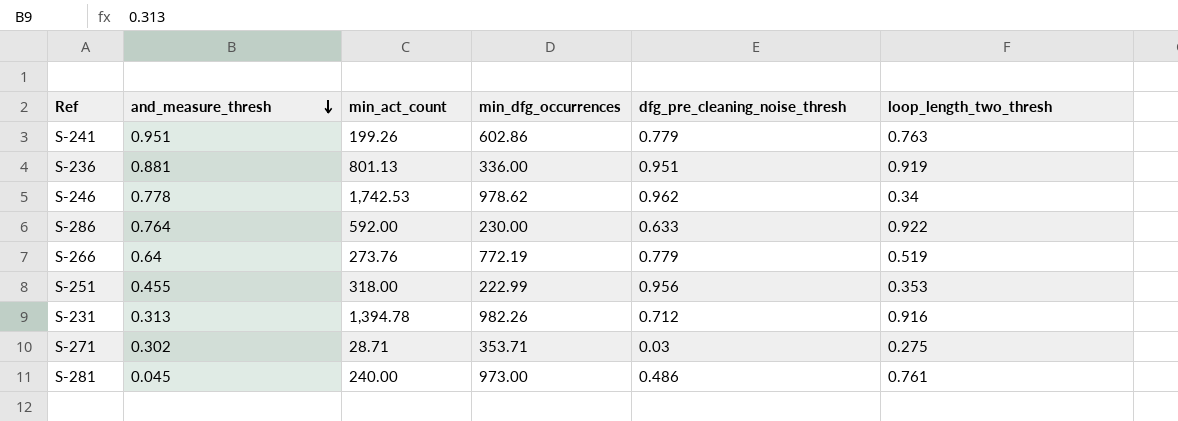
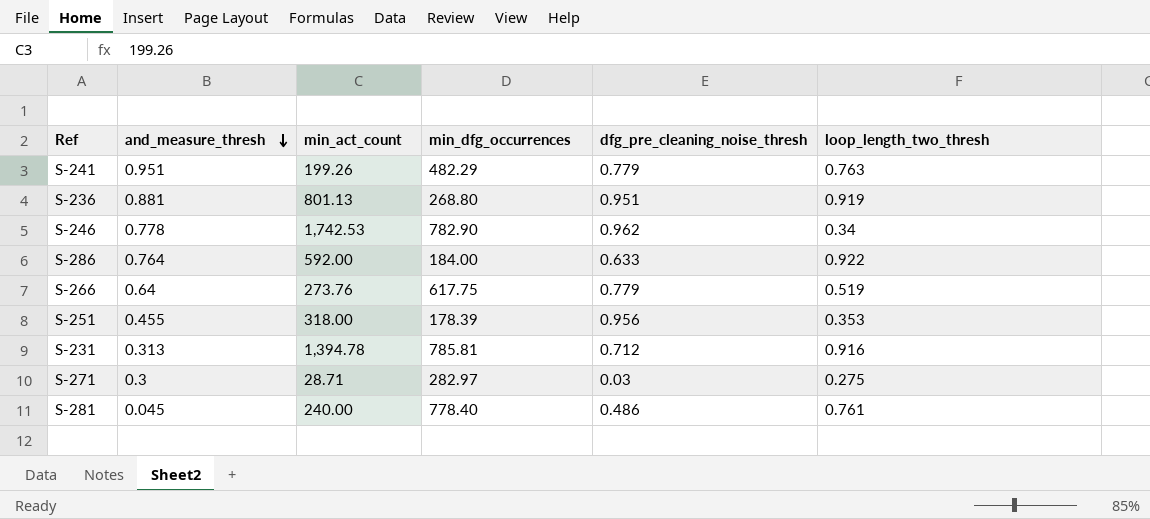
S-241 | min_dfg_occurrences: 602.86 -> 482.29
S-236 | min_dfg_occurrences: 336.00 -> 268.80
S-246 | min_dfg_occurrences: 978.62 -> 782.90
S-286 | min_dfg_occurrences: 230.00 -> 184.00
S-266 | min_dfg_occurrences: 772.19 -> 617.75
S-251 | min_dfg_occurrences: 222.99 -> 178.39
S-231 | min_dfg_occurrences: 982.26 -> 785.81
S-271 | and_measure_thresh: 0.302 -> 0.3
S-271 | min_dfg_occurrences: 353.71 -> 282.97
S-281 | min_dfg_occurrences: 973.00 -> 778.40

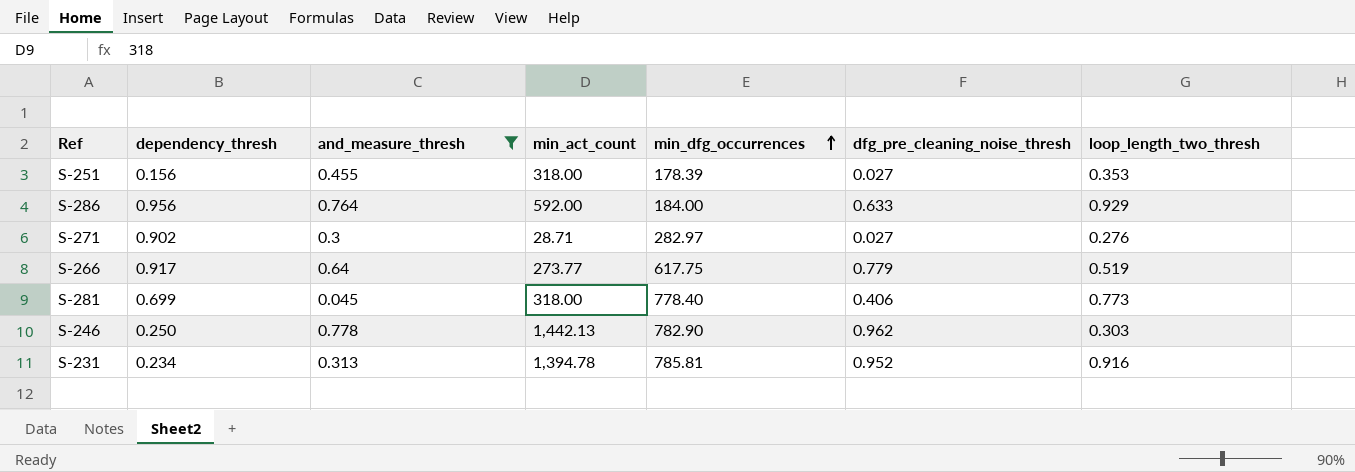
filter: none -> and_measure_thresh <= 0.778
row order: and_measure_thresh descending -> min_dfg_occurrences ascending
column dependency_thresh | position: none -> 2
S-251 | dfg_pre_cleaning_noise_thresh: 0.956 -> 0.027
S-286 | loop_length_two_thresh: 0.922 -> 0.929
S-271 | dfg_pre_cleaning_noise_thresh: 0.03 -> 0.027
S-271 | loop_length_two_thresh: 0.275 -> 0.276
S-266 | min_act_count: 273.76 -> 273.77
S-281 | min_act_count: 240.00 -> 318.00
S-281 | dfg_pre_cleaning_noise_thresh: 0.486 -> 0.406
S-281 | loop_length_two_thresh: 0.761 -> 0.773
S-246 | min_act_count: 1,742.53 -> 1,442.13
S-246 | loop_length_two_thresh: 0.34 -> 0.303
S-231 | dfg_pre_cleaning_noise_thresh: 0.712 -> 0.952

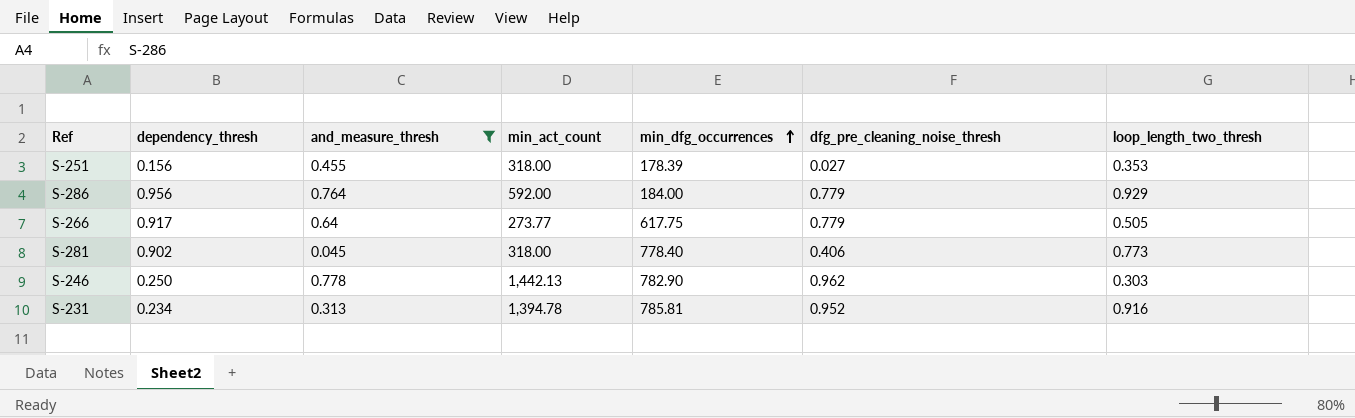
row S-271: 0.902 | 0.3 | 28.71 | 282.97 | 0.027 | 0.276 -> none
S-286 | dfg_pre_cleaning_noise_thresh: 0.633 -> 0.779
S-266 | loop_length_two_thresh: 0.519 -> 0.505
S-281 | dependency_thresh: 0.699 -> 0.902

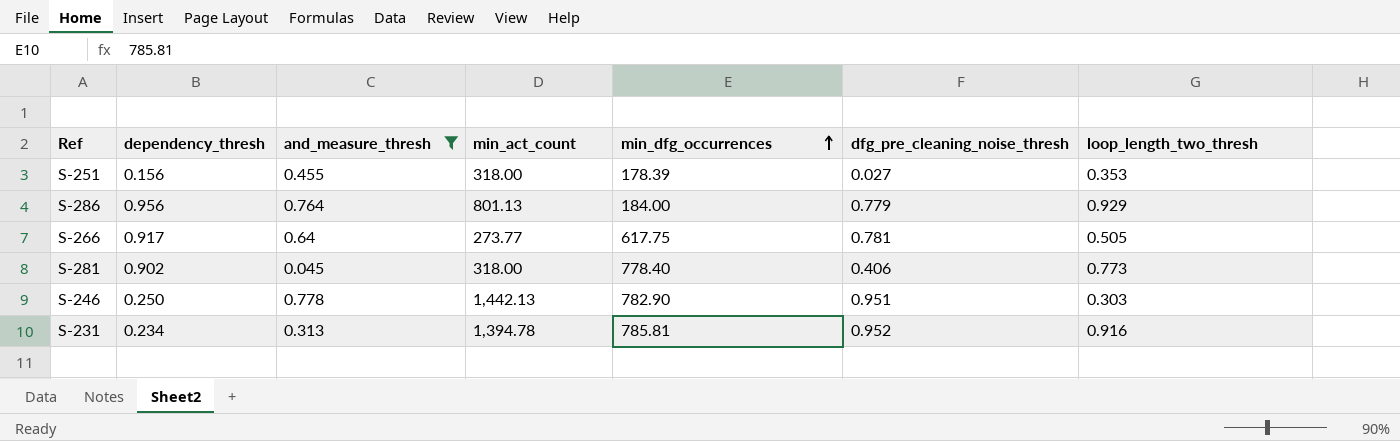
S-286 | min_act_count: 592.00 -> 801.13
S-266 | dfg_pre_cleaning_noise_thresh: 0.779 -> 0.781
S-246 | dfg_pre_cleaning_noise_thresh: 0.962 -> 0.951

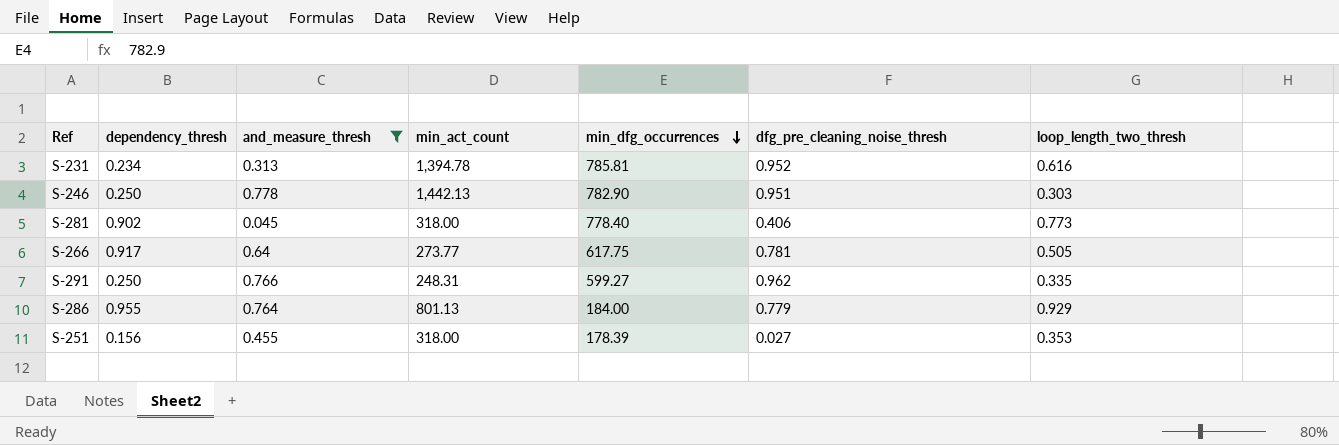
row order: min_dfg_occurrences ascending -> min_dfg_occurrences descending
S-231 | loop_length_two_thresh: 0.916 -> 0.616
row S-291: none -> 0.250 | 0.766 | 248.31 | 599.27 | 0.962 | 0.335
S-286 | dependency_thresh: 0.956 -> 0.955

